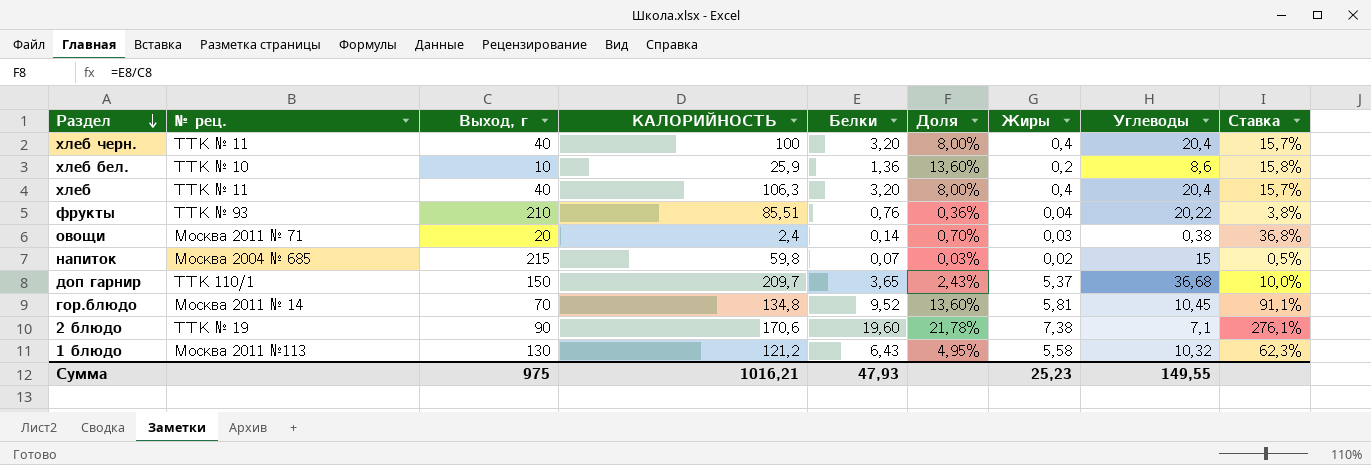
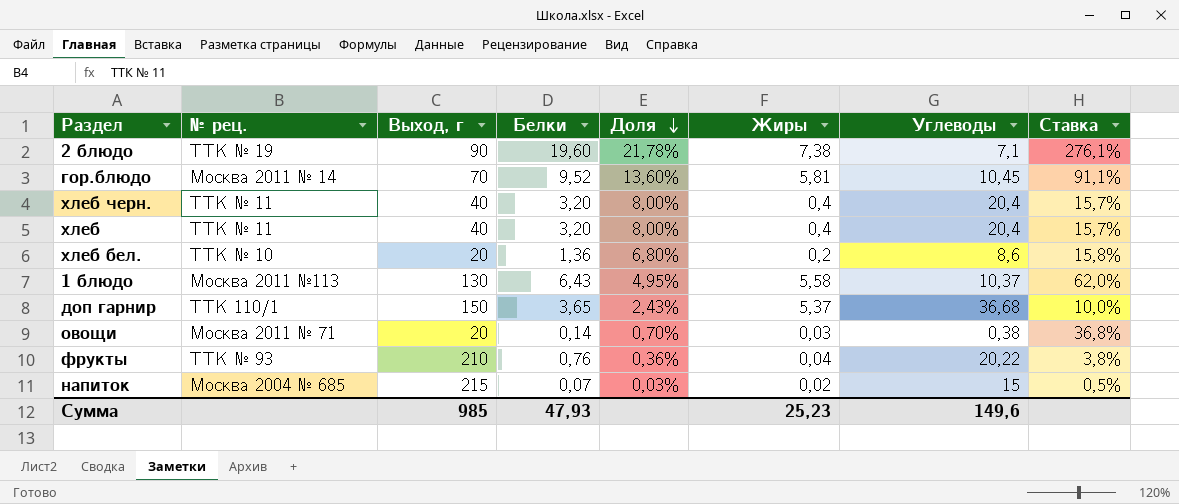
row order: Раздел descending -> Доля descending
column КАЛОРИЙНОСТЬ | position: 4 -> none
хлеб бел. | Выход, г: 10 -> 20
хлеб бел. | Доля: 13,60% -> 6,80%
1 блюдо | Углеводы: 10,32 -> 10,37
1 блюдо | Ставка: 62,3% -> 62,0%
Сумма | Выход, г: 975 -> 985
Сумма | Углеводы: 149,55 -> 149,6

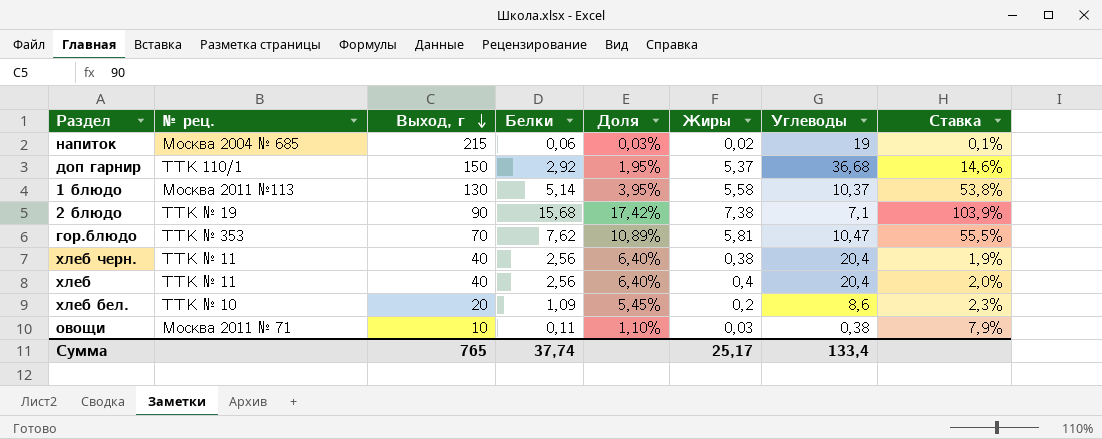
row order: Доля descending -> Выход, г descending
column Ставка | formula: [Белки] / [Углеводы] -> [Жиры] / [Углеводы]
row фрукты: ТТК № 93 | 210 | 0,76 | 0,36% | 0,04 | 20,22 | 3,8% -> none
напиток | Белки: 0,07 -> 0,06
напиток | Углеводы: 15 -> 19
доп гарнир | Белки: 3,65 -> 2,92
доп гарнир | Доля: 2,43% -> 1,95%
1 блюдо | Белки: 6,43 -> 5,14
1 блюдо | Доля: 4,95% -> 3,95%
2 блюдо | Белки: 19,60 -> 15,68
2 блюдо | Доля: 21,78% -> 17,42%
гор.блюдо | № рец.: Москва 2011 № 14 -> ТТК № 353
гор.блюдо | Белки: 9,52 -> 7,62
гор.блюдо | Доля: 13,60% -> 10,89%
гор.блюдо | Углеводы: 10,45 -> 10,47
хлеб черн. | Белки: 3,20 -> 2,56
хлеб черн. | Доля: 8,00% -> 6,40%
хлеб черн. | Жиры: 0,4 -> 0,38
хлеб | Белки: 3,20 -> 2,56
хлеб | Доля: 8,00% -> 6,40%
хлеб бел. | Белки: 1,36 -> 1,09
хлеб бел. | Доля: 6,80% -> 5,45%
овощи | Выход, г: 20 -> 10
овощи | Белки: 0,14 -> 0,11
овощи | Доля: 0,70% -> 1,10%
Сумма | Выход, г: 985 -> 765
Сумма | Белки: 47,93 -> 37,74
Сумма | Жиры: 25,23 -> 25,17
Сумма | Углеводы: 149,6 -> 133,4

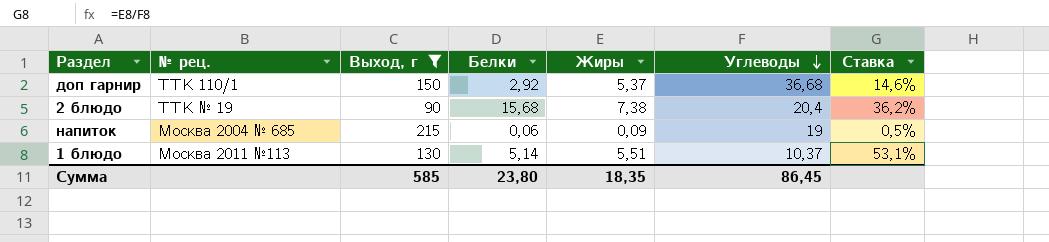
filter: none -> Выход, г >= 90
row order: Выход, г descending -> Углеводы descending
column Доля | formula: [Белки] / [Выход, г] -> none
2 блюдо | Углеводы: 7,1 -> 20,4
2 блюдо | Ставка: 103,9% -> 36,2%
напиток | Жиры: 0,02 -> 0,09
напиток | Ставка: 0,1% -> 0,5%
1 блюдо | Жиры: 5,58 -> 5,51
1 блюдо | Ставка: 53,8% -> 53,1%
Сумма | Выход, г: 765 -> 585
Сумма | Белки: 37,74 -> 23,80
Сумма | Жиры: 25,17 -> 18,35
Сумма | Углеводы: 133,4 -> 86,45

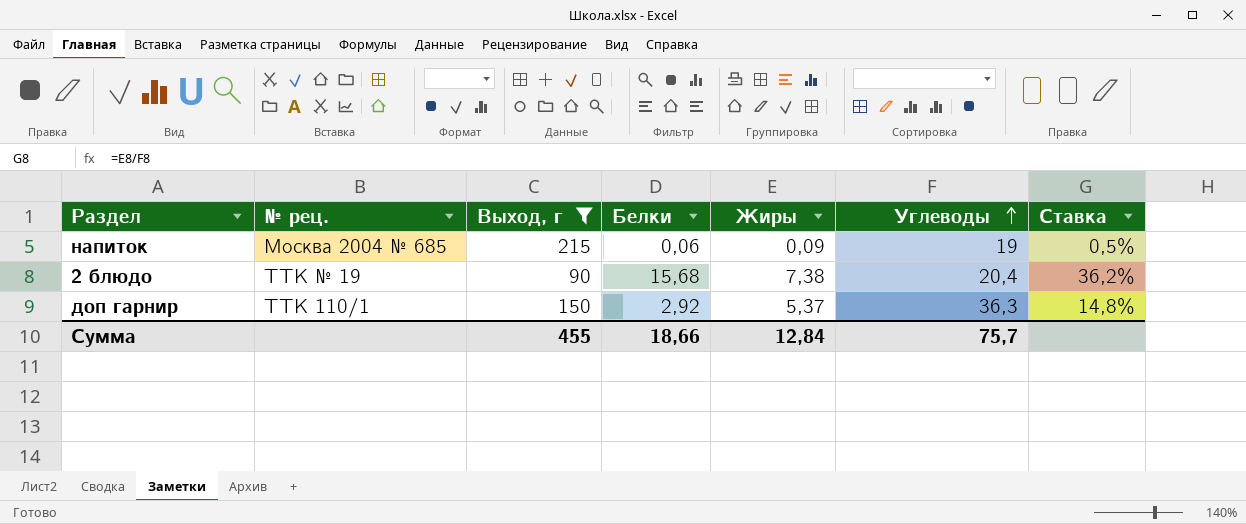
row order: Углеводы descending -> Углеводы ascending
row 1 блюдо: Москва 2011 №113 | 130 | 5,14 | 5,51 | 10,37 | 53,1% -> none
доп гарнир | Углеводы: 36,68 -> 36,3
доп гарнир | Ставка: 14,6% -> 14,8%
Сумма | Выход, г: 585 -> 455
Сумма | Белки: 23,80 -> 18,66
Сумма | Жиры: 18,35 -> 12,84
Сумма | Углеводы: 86,45 -> 75,7

